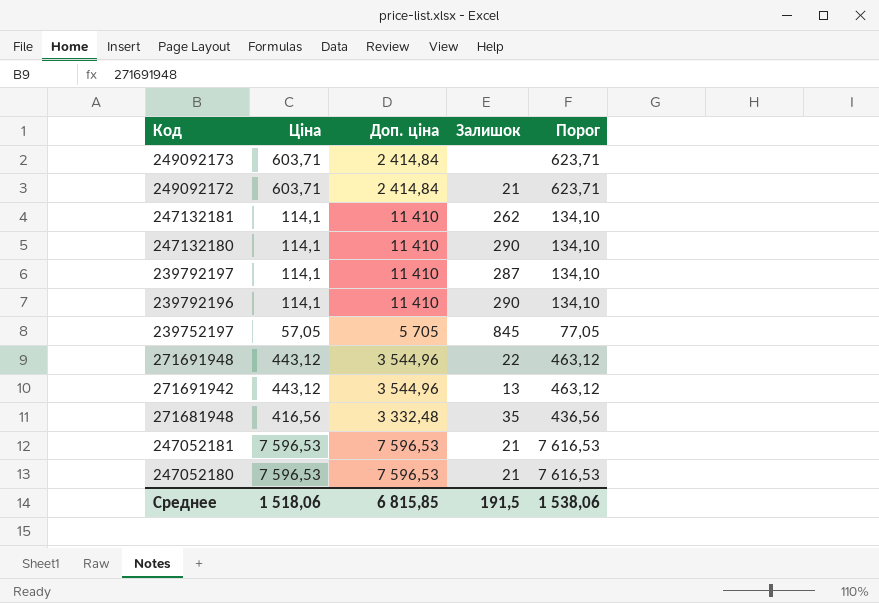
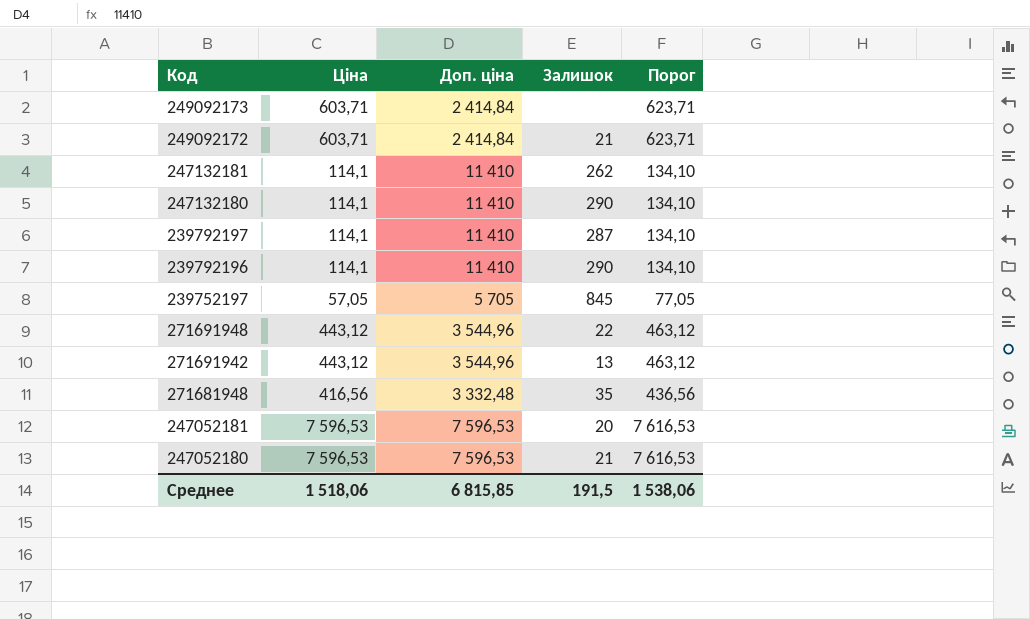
247052181 | Залишок: 21 -> 20

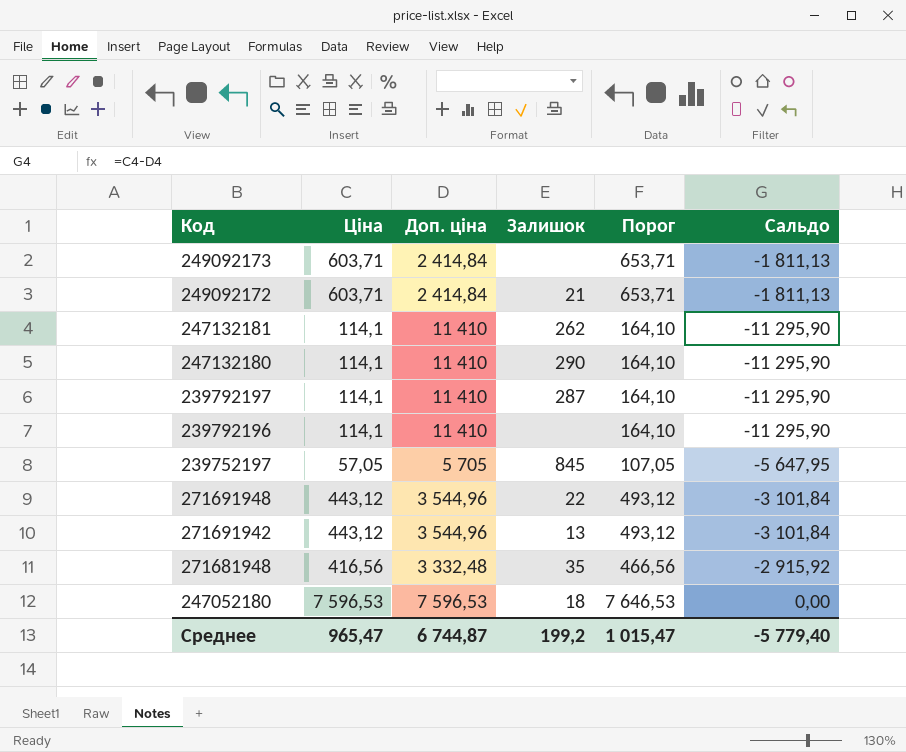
column Порог | formula: [Ціна] + 20 -> [Ціна] + 50
column Сальдо | formula: none -> [Ціна] - [Доп. ціна]
row 247052181: 7 596,53 | 7 596,53 | 20 | 7 616,53 -> none
239792196 | Залишок: 290 -> none
247052180 | Залишок: 21 -> 18
Среднее | Ціна: 1 518,06 -> 965,47
Среднее | Доп. ціна: 6 815,85 -> 6 744,87
Среднее | Залишок: 191,5 -> 199,2
Среднее | Порог: 1 538,06 -> 1 015,47

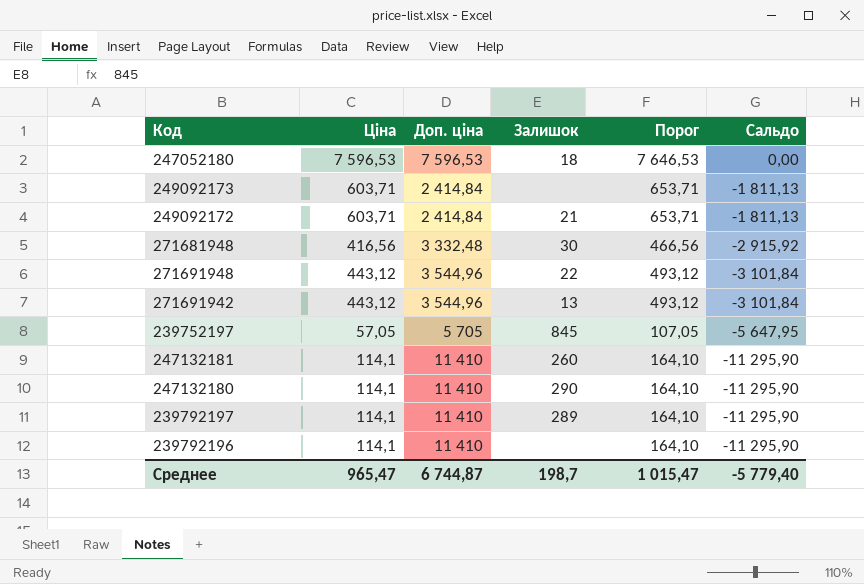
row order: none -> Сальдо descending
271681948 | Залишок: 35 -> 30
247132181 | Залишок: 262 -> 260
239792197 | Залишок: 287 -> 289
Среднее | Залишок: 199,2 -> 198,7

